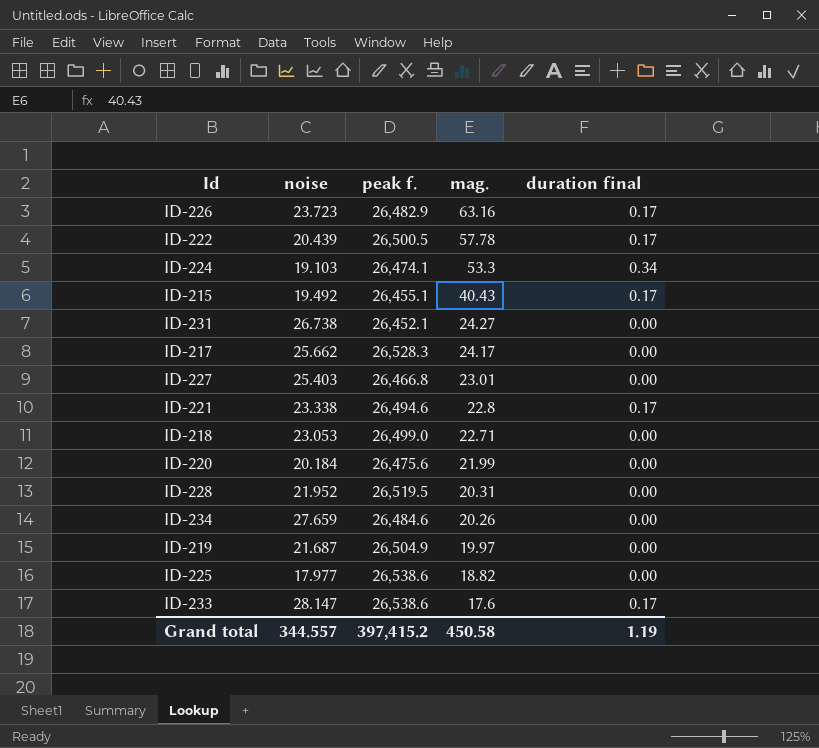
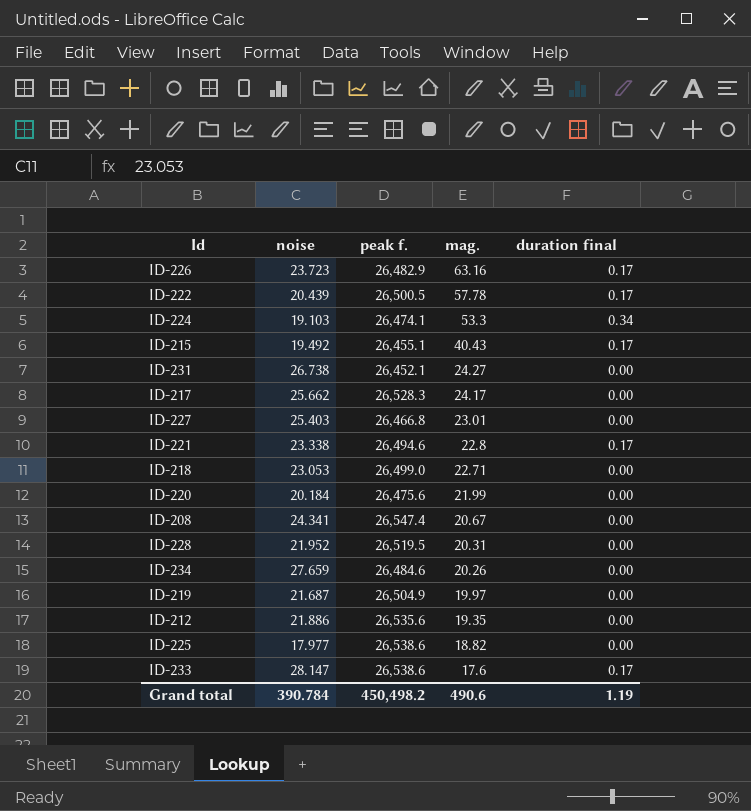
row ID-208: none -> 24.341 | 26,547.4 | 20.67 | 0.00
row ID-212: none -> 21.886 | 26,535.6 | 19.35 | 0.00
Grand total | noise: 344.557 -> 390.784
Grand total | peak f.: 397,415.2 -> 450,498.2
Grand total | mag.: 450.58 -> 490.6

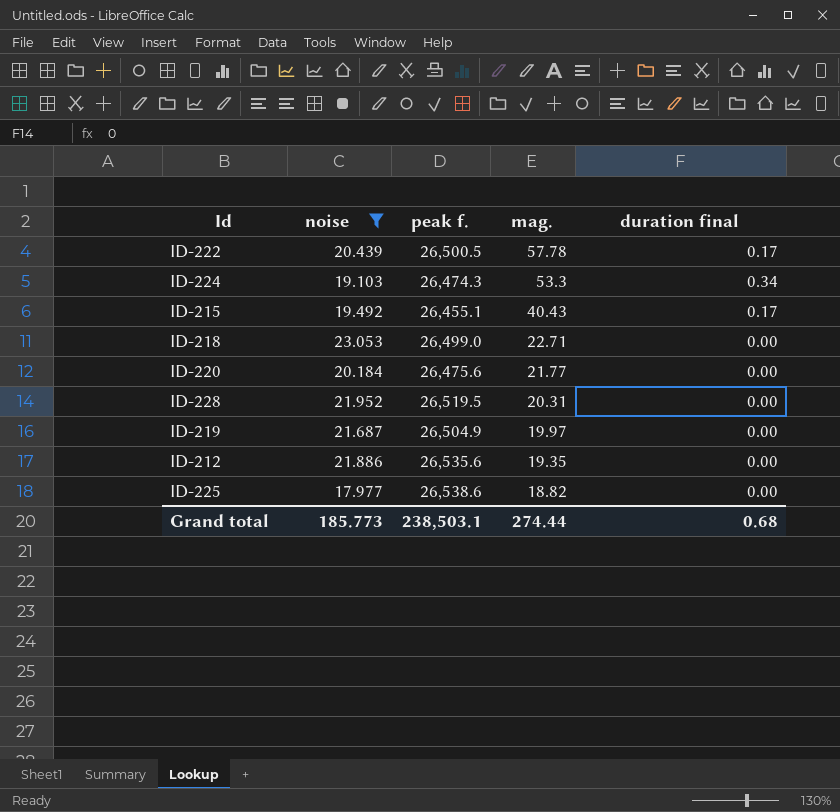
filter: none -> noise <= 23.053
ID-224 | peak f.: 26,474.1 -> 26,474.3
ID-220 | mag.: 21.99 -> 21.77
Grand total | noise: 390.784 -> 185.773
Grand total | peak f.: 450,498.2 -> 238,503.1
Grand total | mag.: 490.6 -> 274.44
Grand total | duration final: 1.19 -> 0.68

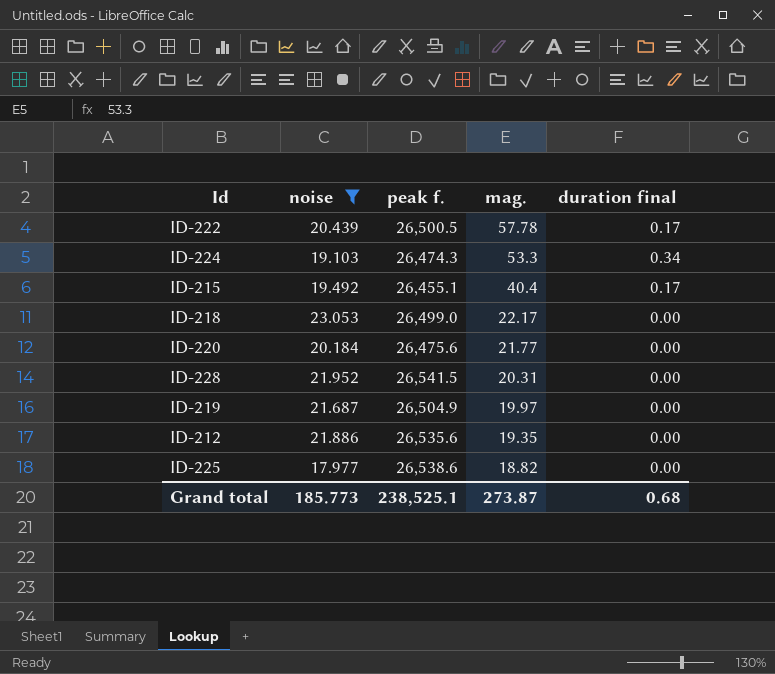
ID-215 | mag.: 40.43 -> 40.4
ID-218 | mag.: 22.71 -> 22.17
ID-228 | peak f.: 26,519.5 -> 26,541.5
Grand total | peak f.: 238,503.1 -> 238,525.1
Grand total | mag.: 274.44 -> 273.87

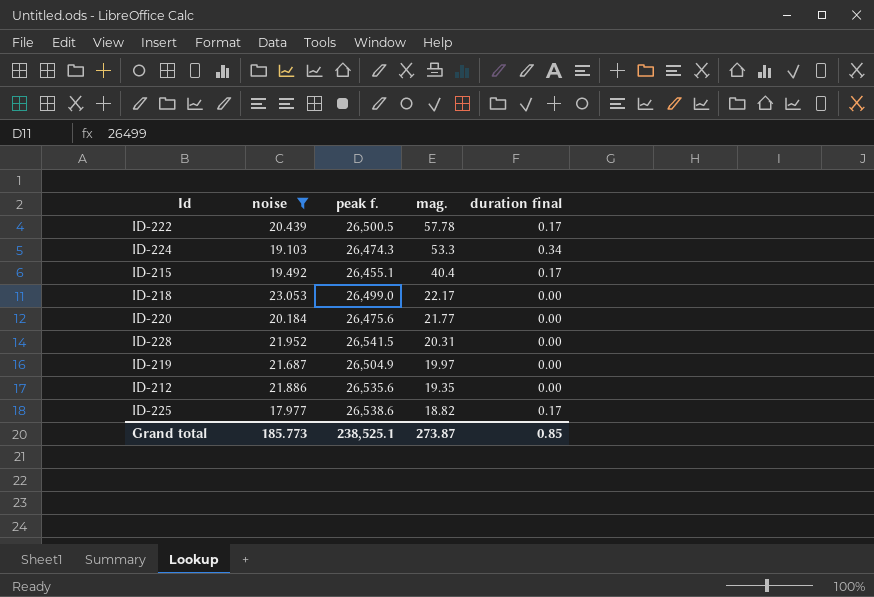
ID-225 | duration final: 0.00 -> 0.17
Grand total | duration final: 0.68 -> 0.85

